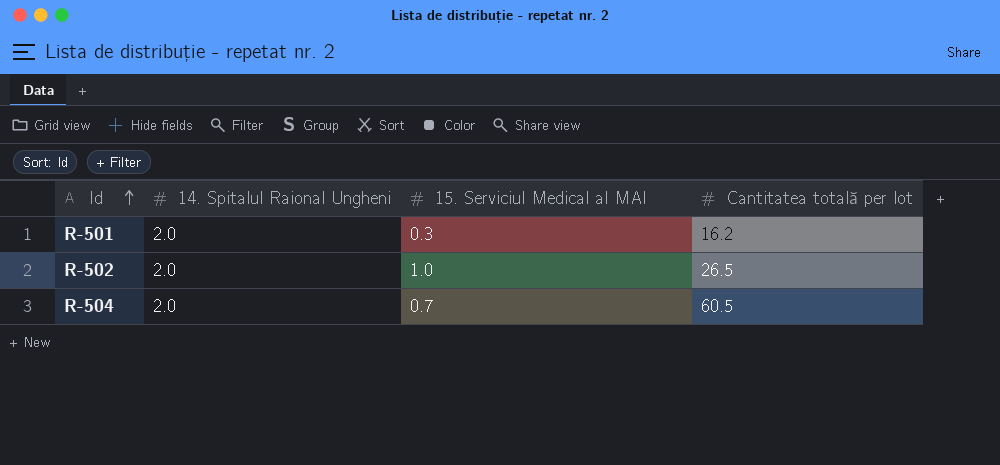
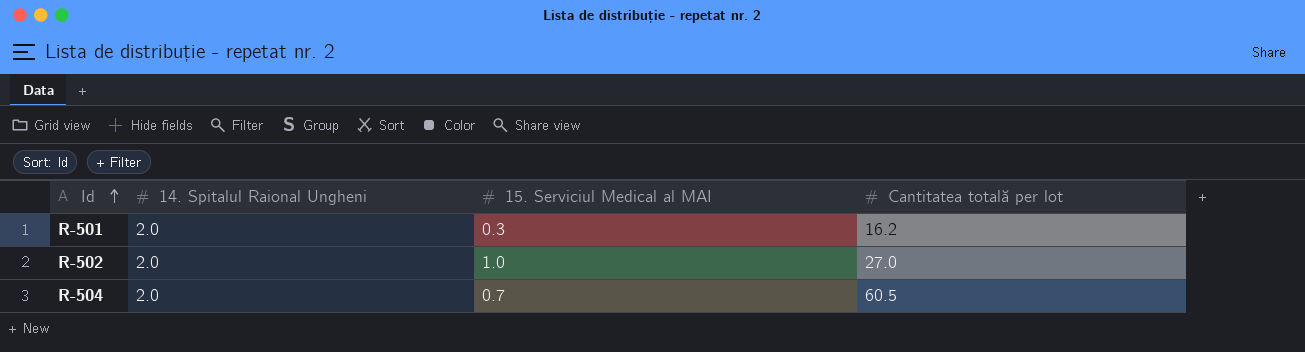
R-502 | Cantitatea totală per lot: 26.5 -> 27.0

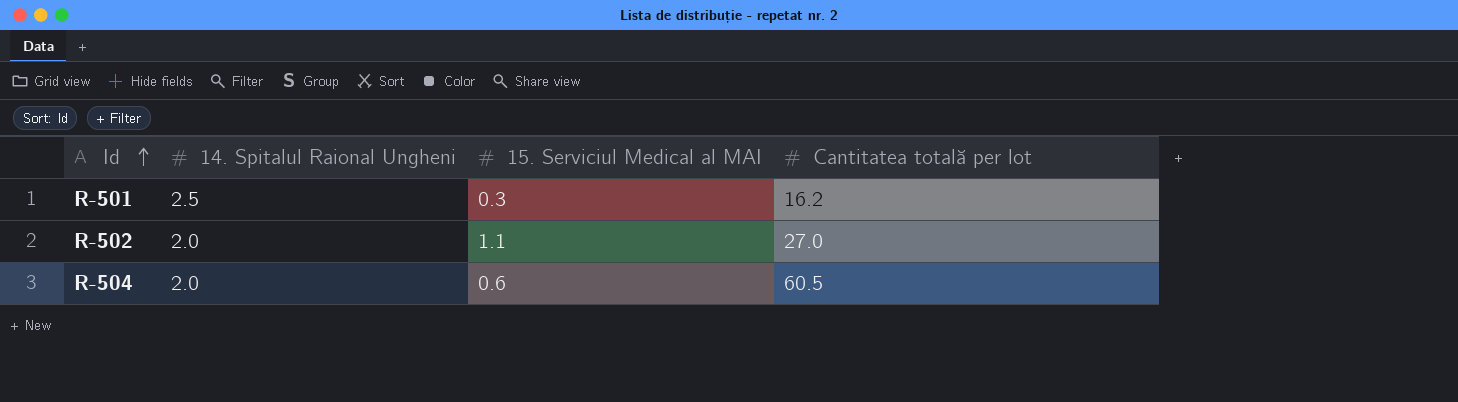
R-501 | 14. Spitalul Raional Ungheni: 2.0 -> 2.5
R-502 | 15. Serviciul Medical al MAI: 1.0 -> 1.1
R-504 | 15. Serviciul Medical al MAI: 0.7 -> 0.6

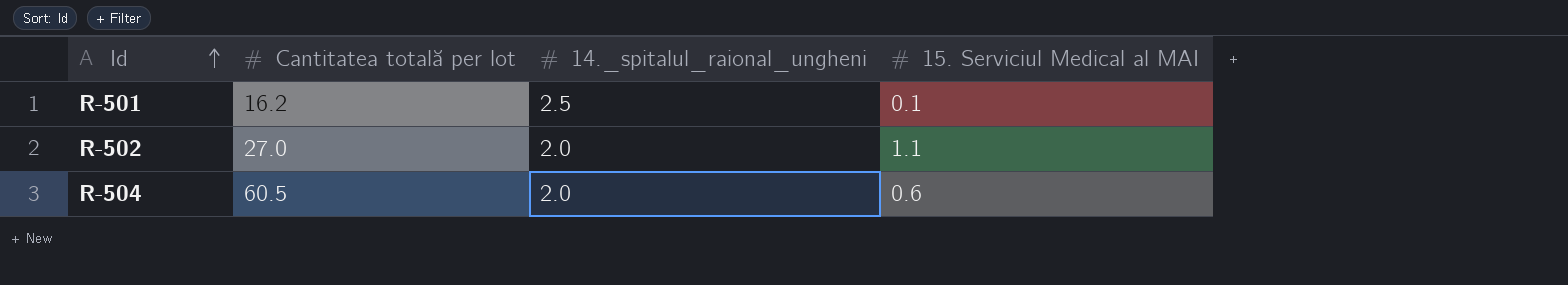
column Cantitatea totală per lot | position: 4 -> 2
column name: 14. Spitalul Raional Ungheni -> 14._spitalul_raional_ungheni
R-501 | 15. Serviciul Medical al MAI: 0.3 -> 0.1

